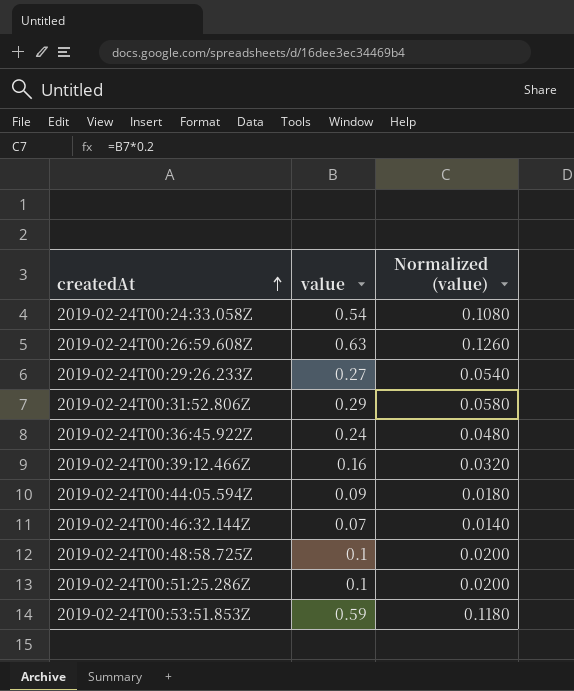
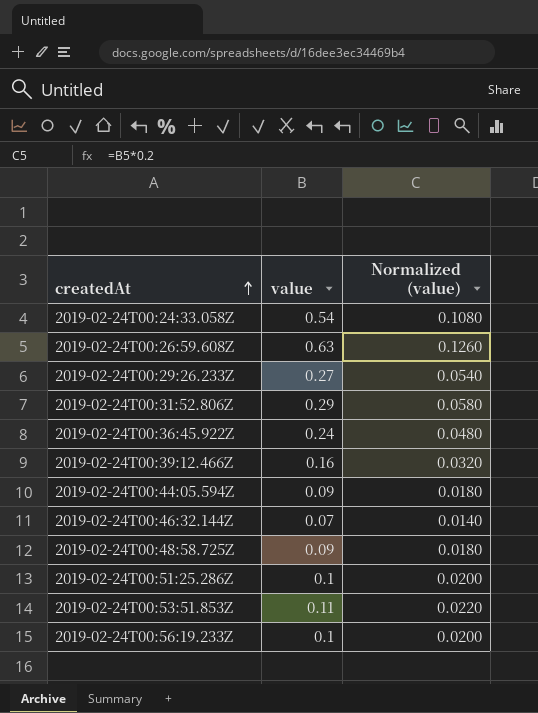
2019-02-24T00:48:58.725Z | value: 0.1 -> 0.09
2019-02-24T00:48:58.725Z | Normalized (value): 0.0200 -> 0.0180
2019-02-24T00:53:51.853Z | value: 0.59 -> 0.11
2019-02-24T00:53:51.853Z | Normalized (value): 0.1180 -> 0.0220
row 2019-02-24T00:56:19.233Z: none -> 0.1 | 0.0200

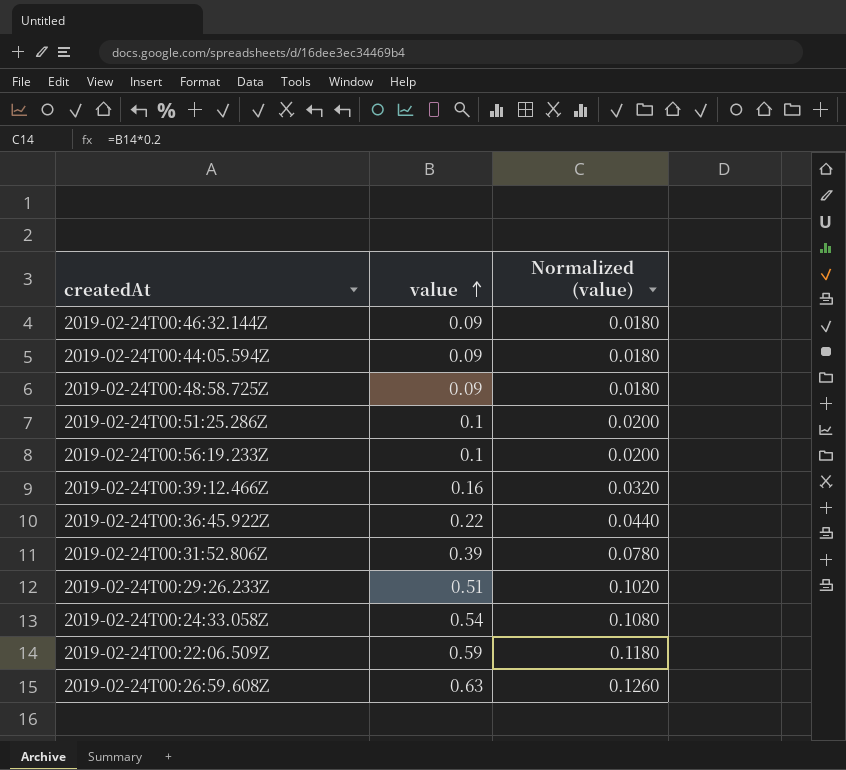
row order: createdAt ascending -> value ascending
row 2019-02-24T00:53:51.853Z: 0.11 | 0.0220 -> none
2019-02-24T00:46:32.144Z | value: 0.07 -> 0.09
2019-02-24T00:46:32.144Z | Normalized (value): 0.0140 -> 0.0180
2019-02-24T00:36:45.922Z | value: 0.24 -> 0.22
2019-02-24T00:36:45.922Z | Normalized (value): 0.0480 -> 0.0440
2019-02-24T00:31:52.806Z | value: 0.29 -> 0.39
2019-02-24T00:31:52.806Z | Normalized (value): 0.0580 -> 0.0780
2019-02-24T00:29:26.233Z | value: 0.27 -> 0.51
2019-02-24T00:29:26.233Z | Normalized (value): 0.0540 -> 0.1020
row 2019-02-24T00:22:06.509Z: none -> 0.59 | 0.1180

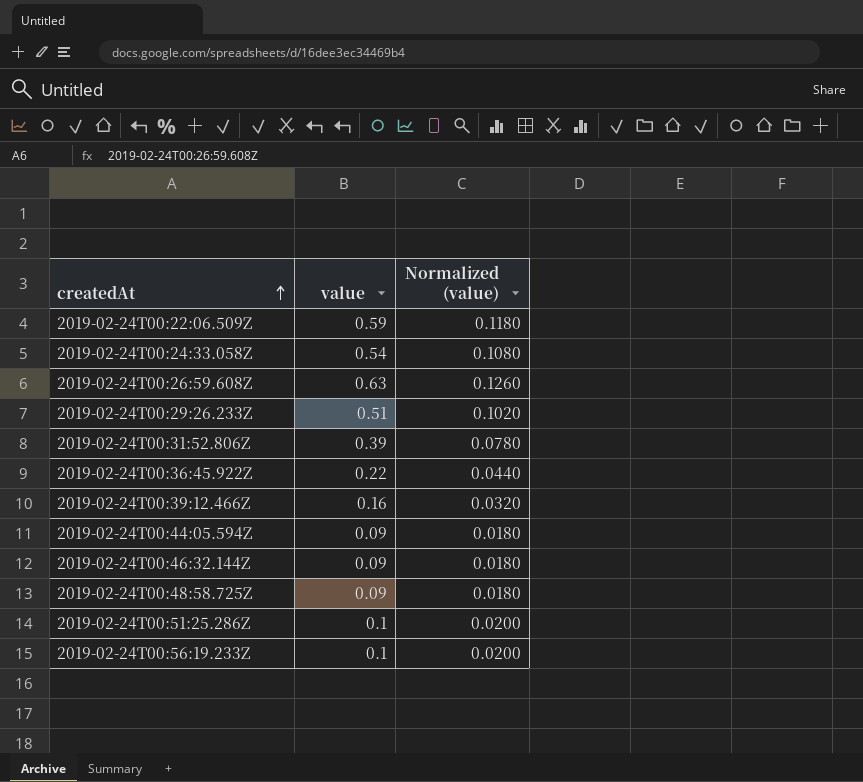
row order: value ascending -> createdAt ascending

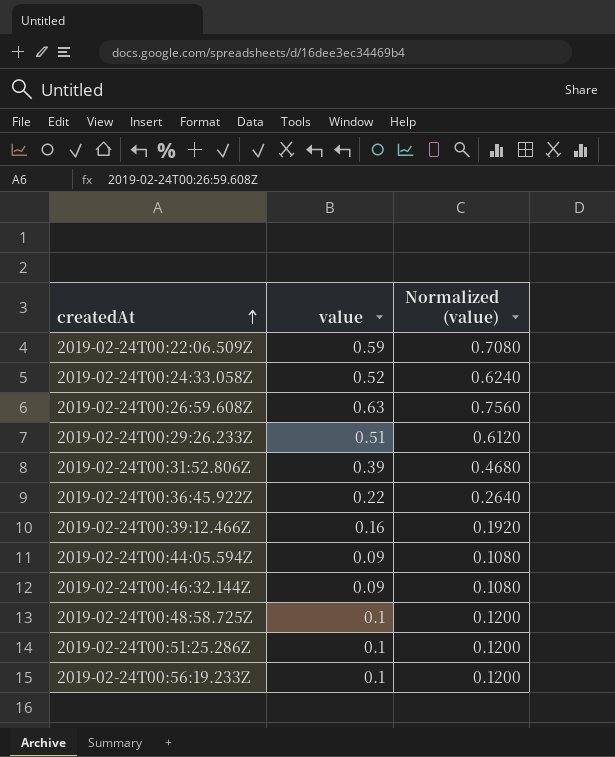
column Normalized (value) | formula: [value] * 0.2 -> [value] * 1.2
2019-02-24T00:24:33.058Z | value: 0.54 -> 0.52
2019-02-24T00:48:58.725Z | value: 0.09 -> 0.1

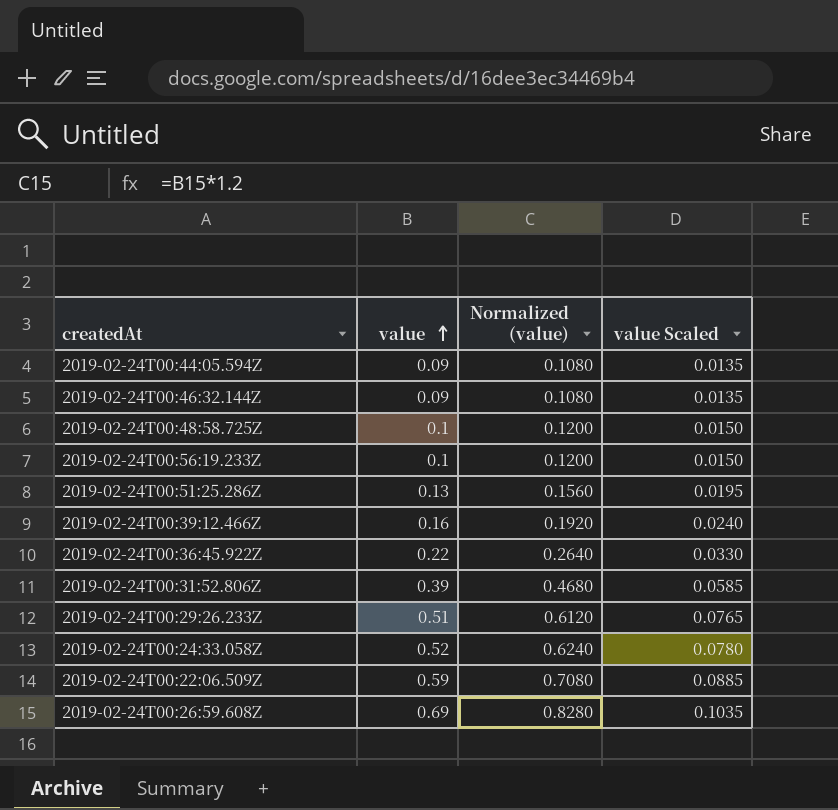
row order: createdAt ascending -> value ascending
column value Scaled | formula: none -> [value] * 0.15
2019-02-24T00:51:25.286Z | value: 0.1 -> 0.13
2019-02-24T00:51:25.286Z | Normalized (value): 0.1200 -> 0.1560
2019-02-24T00:26:59.608Z | value: 0.63 -> 0.69
2019-02-24T00:26:59.608Z | Normalized (value): 0.7560 -> 0.8280

